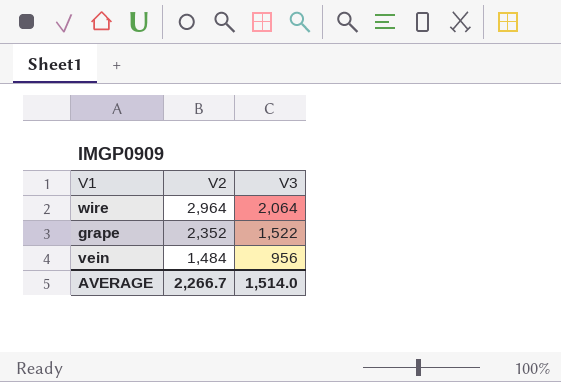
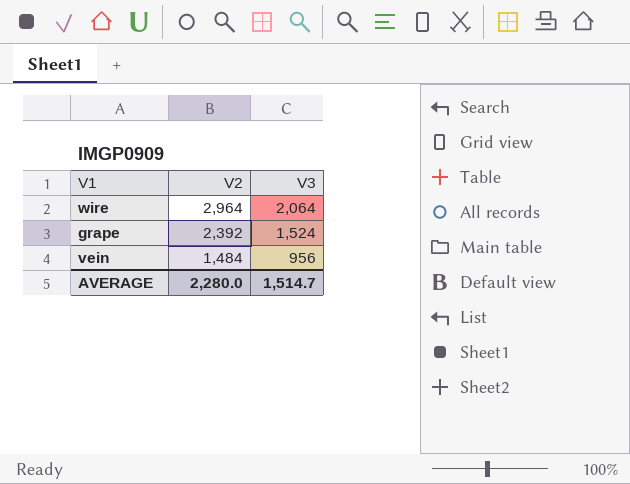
grape | V2: 2,352 -> 2,392
grape | V3: 1,522 -> 1,524
AVERAGE | V2: 2,266.7 -> 2,280.0
AVERAGE | V3: 1,514.0 -> 1,514.7

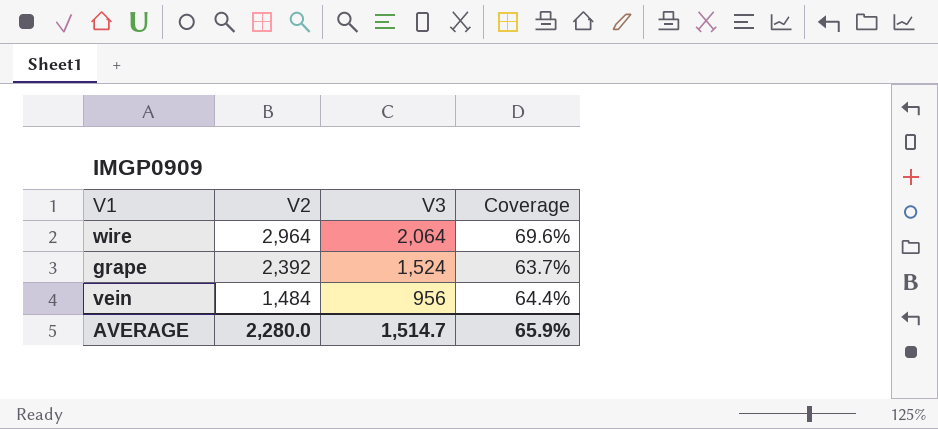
column Coverage | formula: none -> [V3] / [V2]

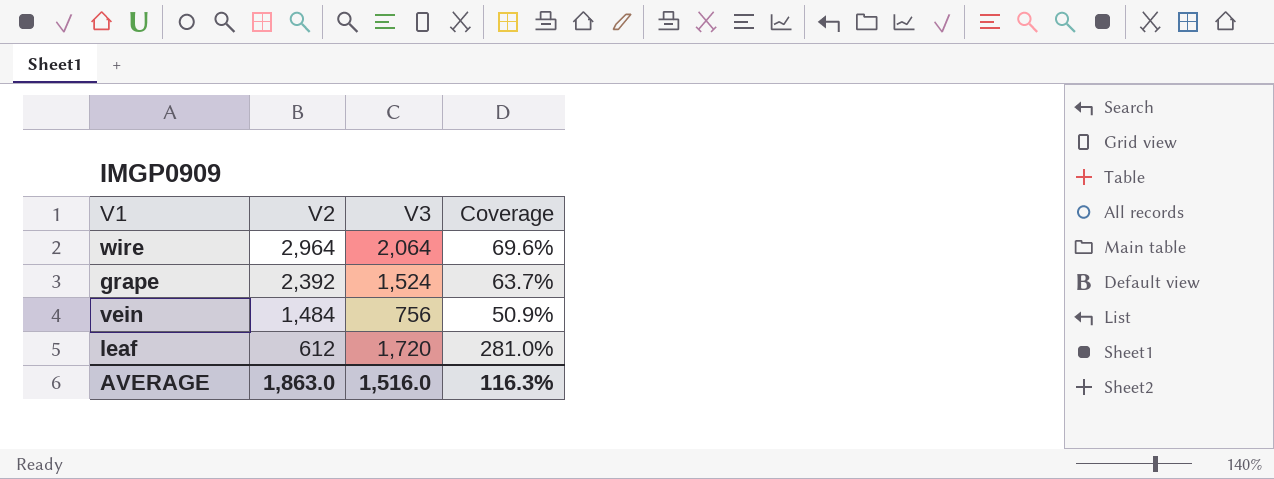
vein | V3: 956 -> 756
vein | Coverage: 64.4% -> 50.9%
row leaf: none -> 612 | 1,720 | 281.0%
AVERAGE | V2: 2,280.0 -> 1,863.0
AVERAGE | V3: 1,514.7 -> 1,516.0
AVERAGE | Coverage: 65.9% -> 116.3%

